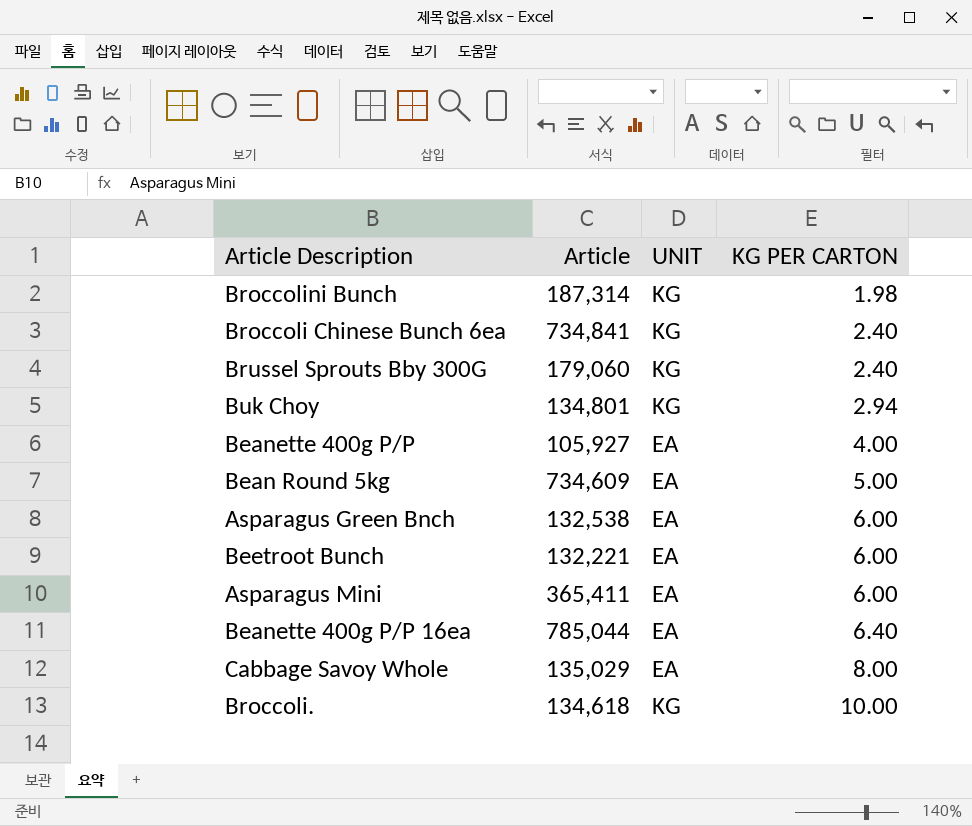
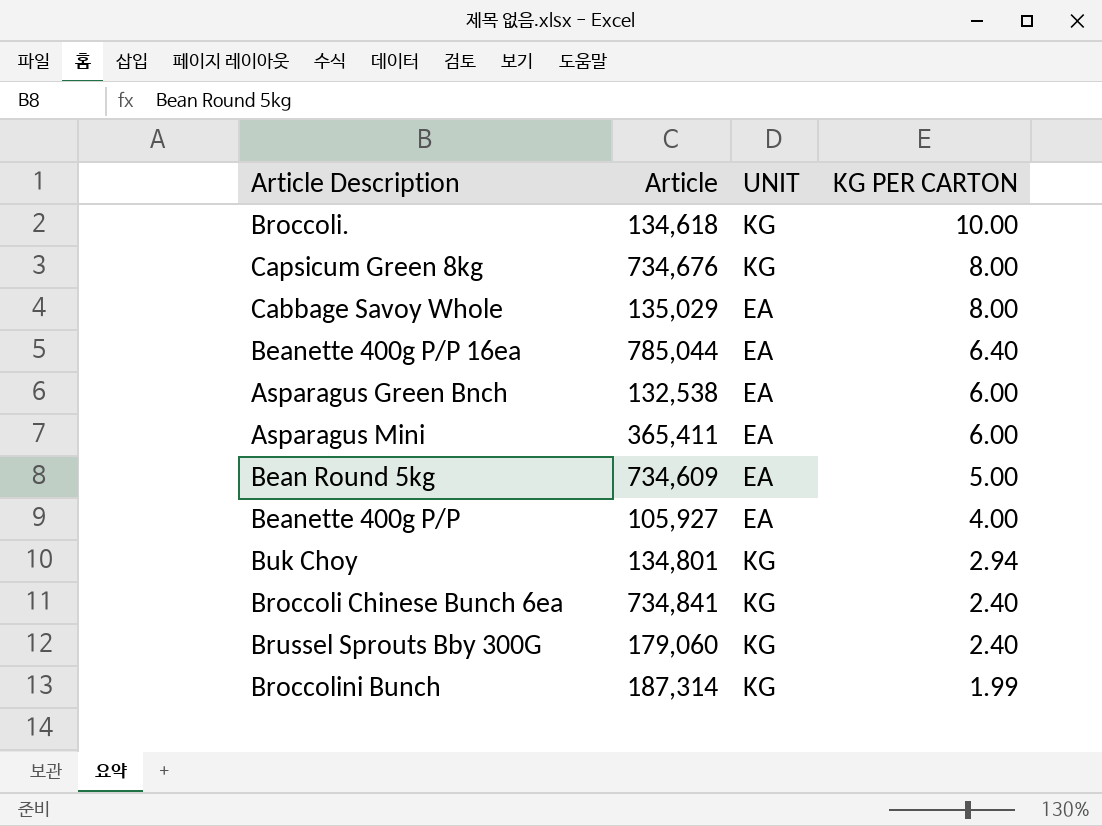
row order: KG PER CARTON ascending -> KG PER CARTON descending
row Beetroot Bunch: 132,221 | EA | 6.00 -> none
row Capsicum Green 8kg: none -> 734,676 | KG | 8.00
Broccolini Bunch | KG PER CARTON: 1.98 -> 1.99

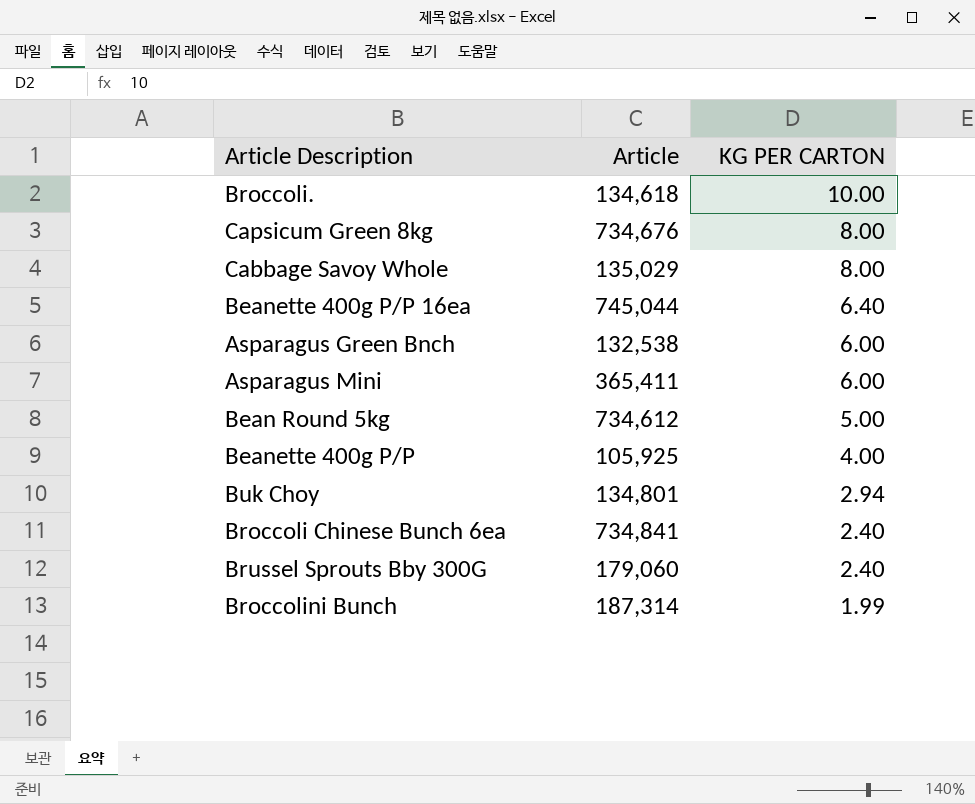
column UNIT | position: 3 -> none
Beanette 400g P/P 16ea | Article: 785,044 -> 745,044
Bean Round 5kg | Article: 734,609 -> 734,612
Beanette 400g P/P | Article: 105,927 -> 105,925

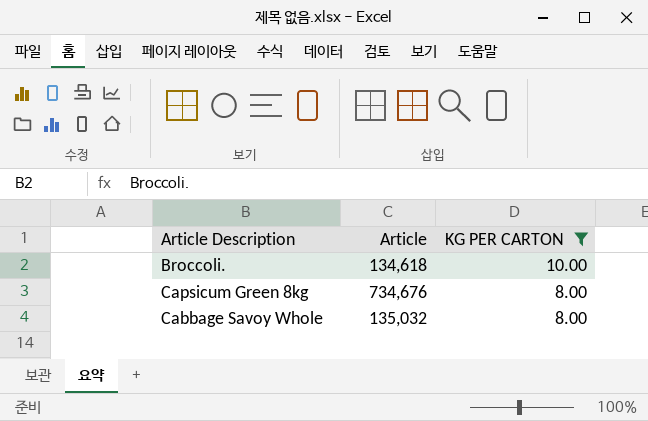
filter: none -> KG PER CARTON >= 8.00
Cabbage Savoy Whole | Article: 135,029 -> 135,032

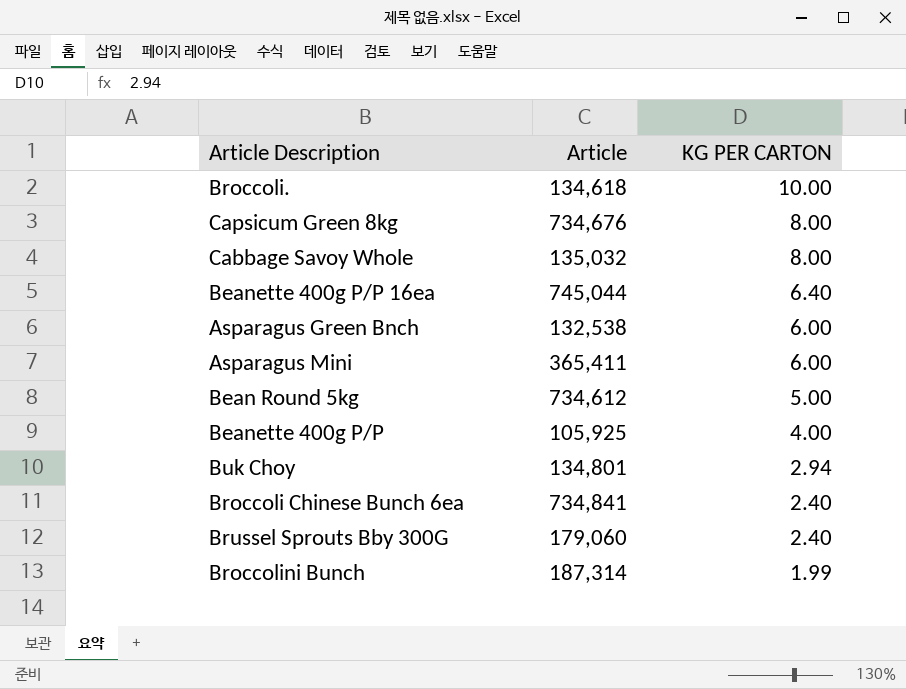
filter: KG PER CARTON >= 8.00 -> none

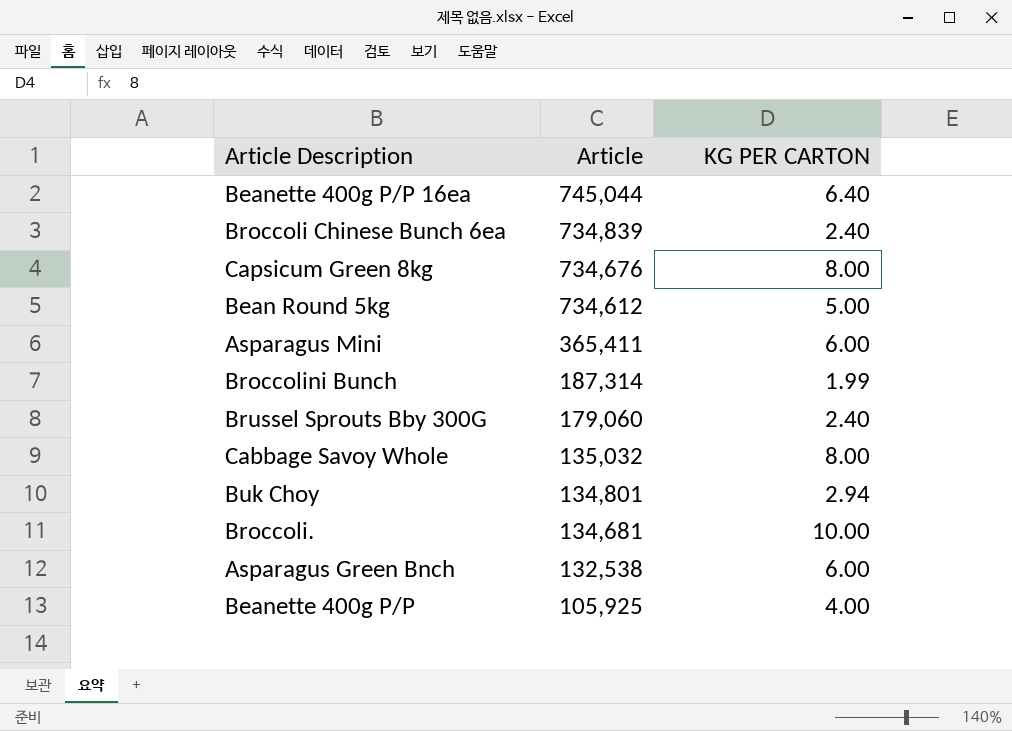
row order: KG PER CARTON descending -> Article descending
Broccoli Chinese Bunch 6ea | Article: 734,841 -> 734,839
Broccoli. | Article: 134,618 -> 134,681

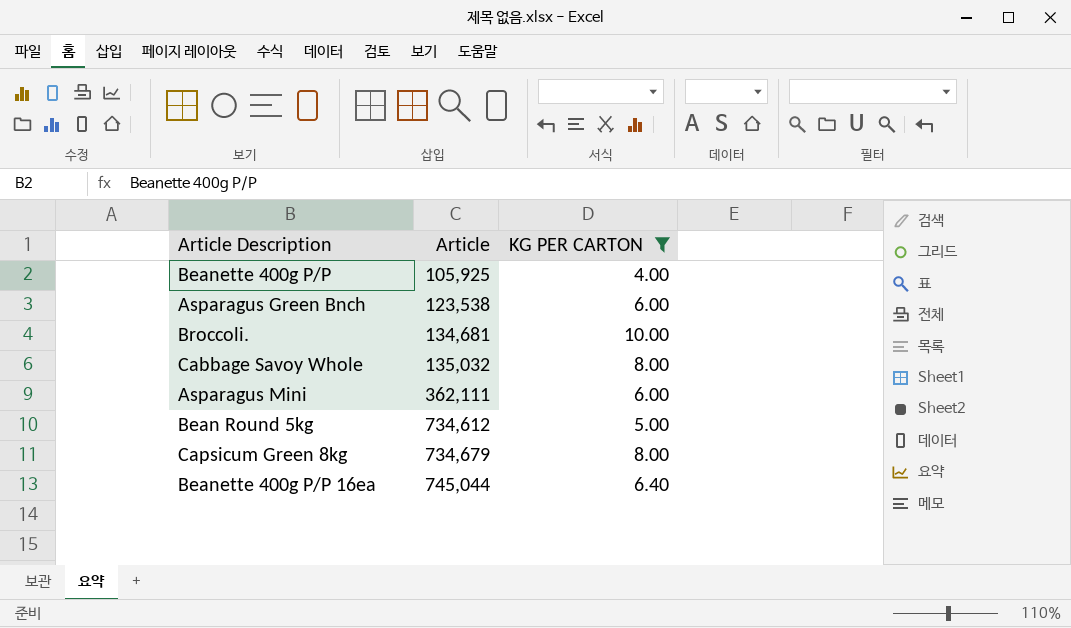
filter: none -> KG PER CARTON >= 4.00
row order: Article descending -> Article ascending
Asparagus Green Bnch | Article: 132,538 -> 123,538
Asparagus Mini | Article: 365,411 -> 362,111
Capsicum Green 8kg | Article: 734,676 -> 734,679

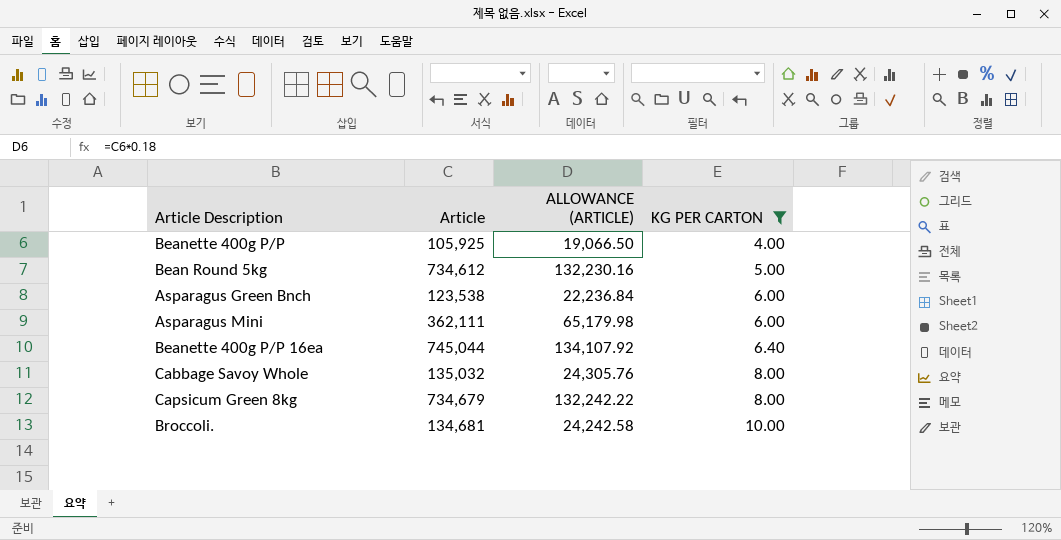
row order: Article ascending -> KG PER CARTON ascending
column ALLOWANCE (ARTICLE) | formula: none -> [Article] * 0.18

